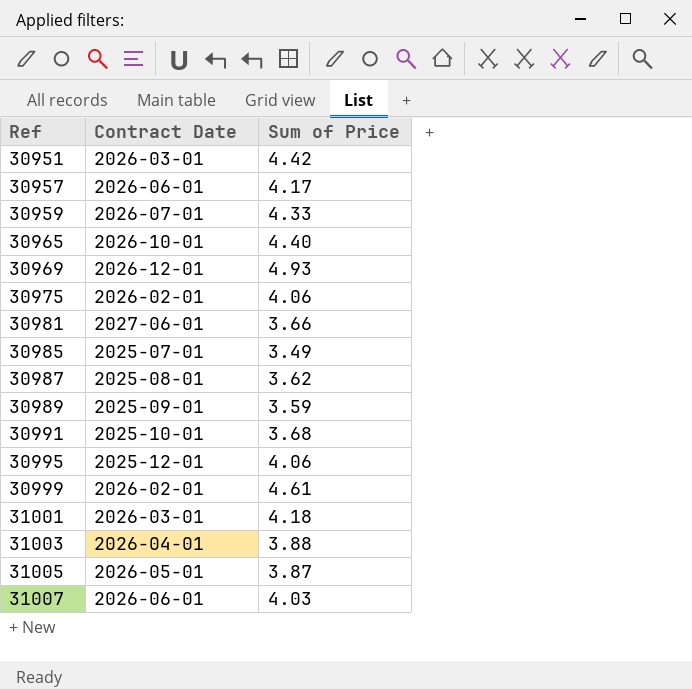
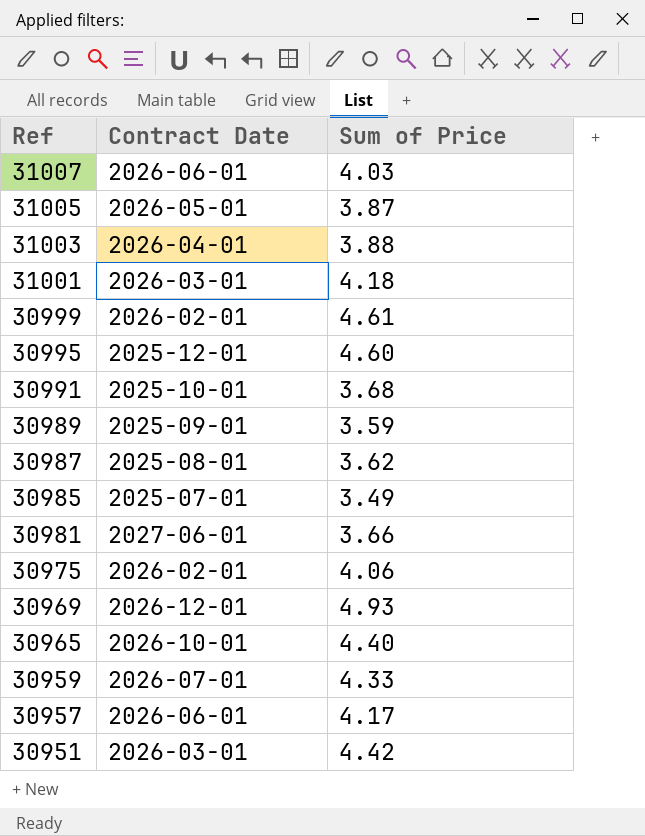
row order: Ref ascending -> Ref descending
30995 | Sum of Price: 4.06 -> 4.60

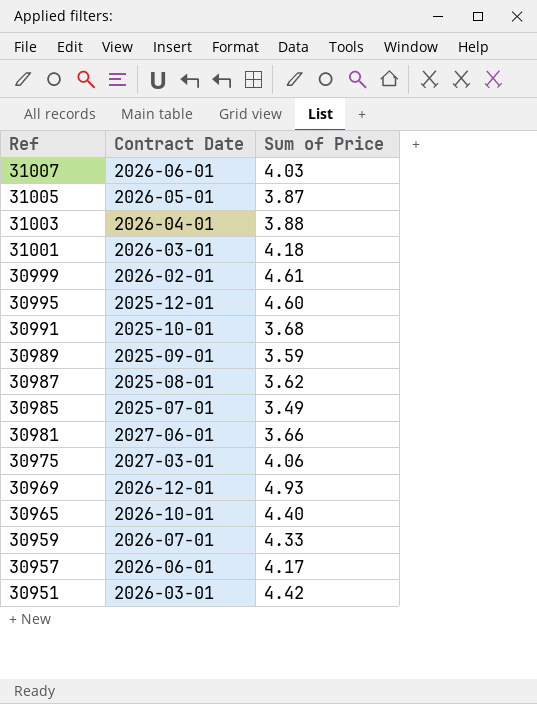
30975 | Contract Date: 2026-02-01 -> 2027-03-01

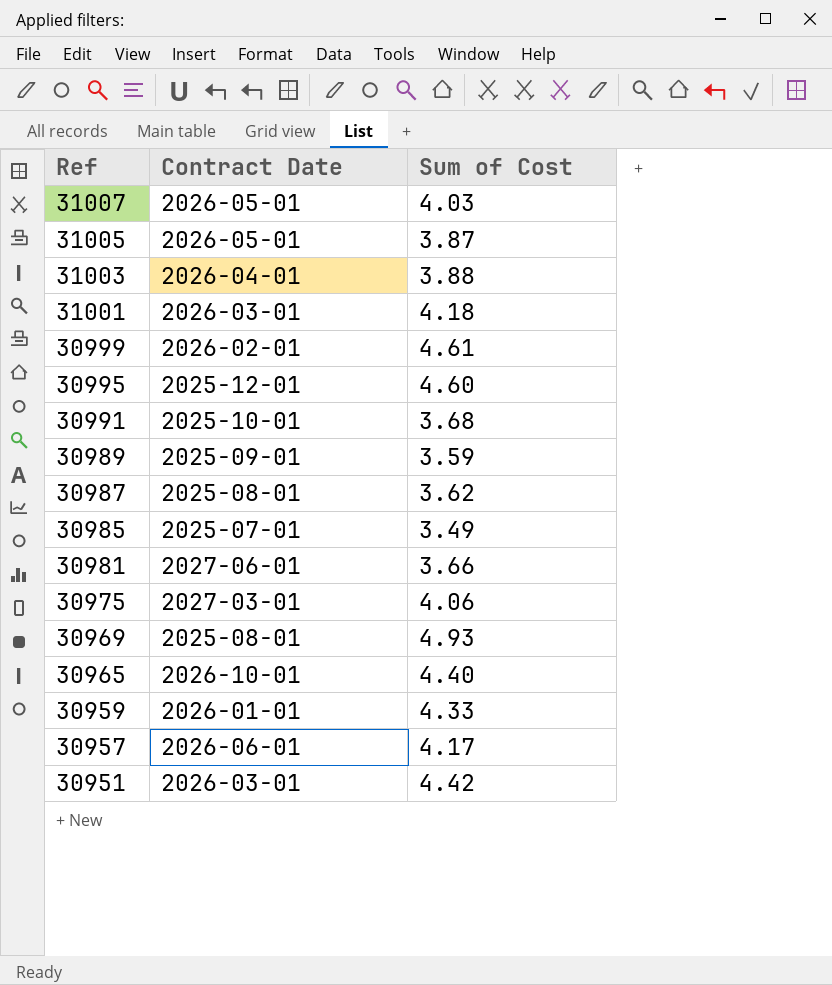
column name: Sum of Price -> Sum of Cost
31007 | Contract Date: 2026-06-01 -> 2026-05-01
30969 | Contract Date: 2026-12-01 -> 2025-08-01
30959 | Contract Date: 2026-07-01 -> 2026-01-01

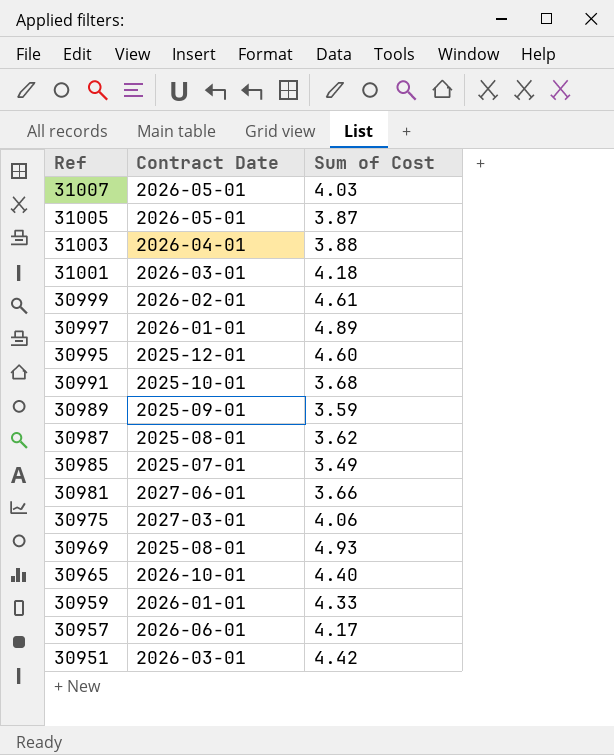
row 30997: none -> 2026-01-01 | 4.89

